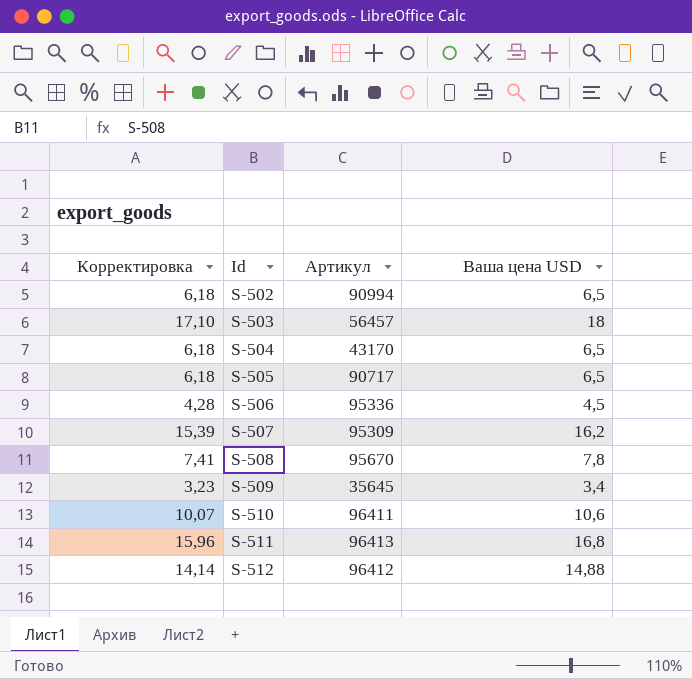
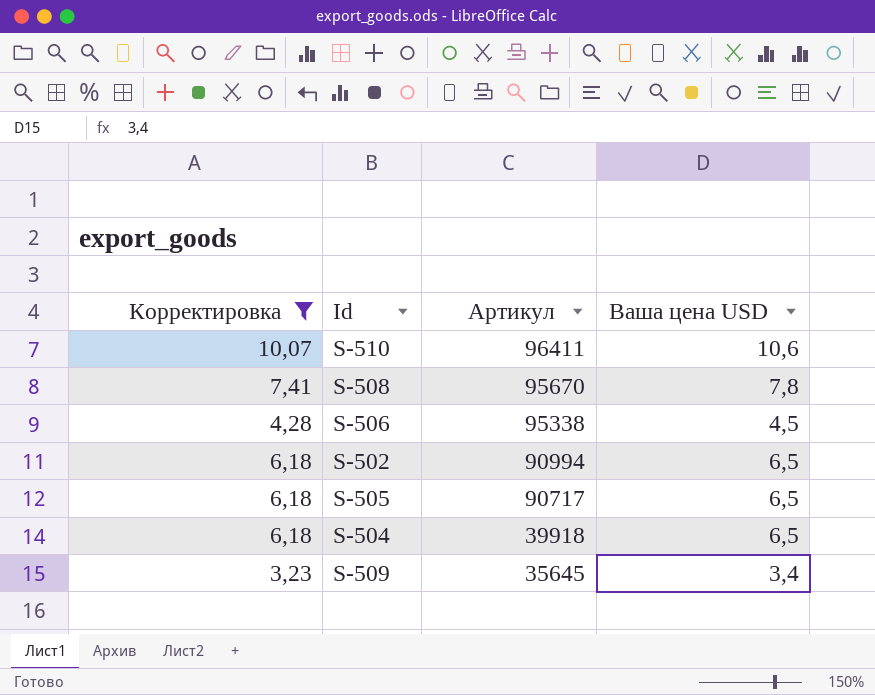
filter: none -> Корректировка <= 10,07
row order: Id ascending -> Артикул descending
S-506 | Артикул: 95336 -> 95338
S-504 | Артикул: 43170 -> 39918

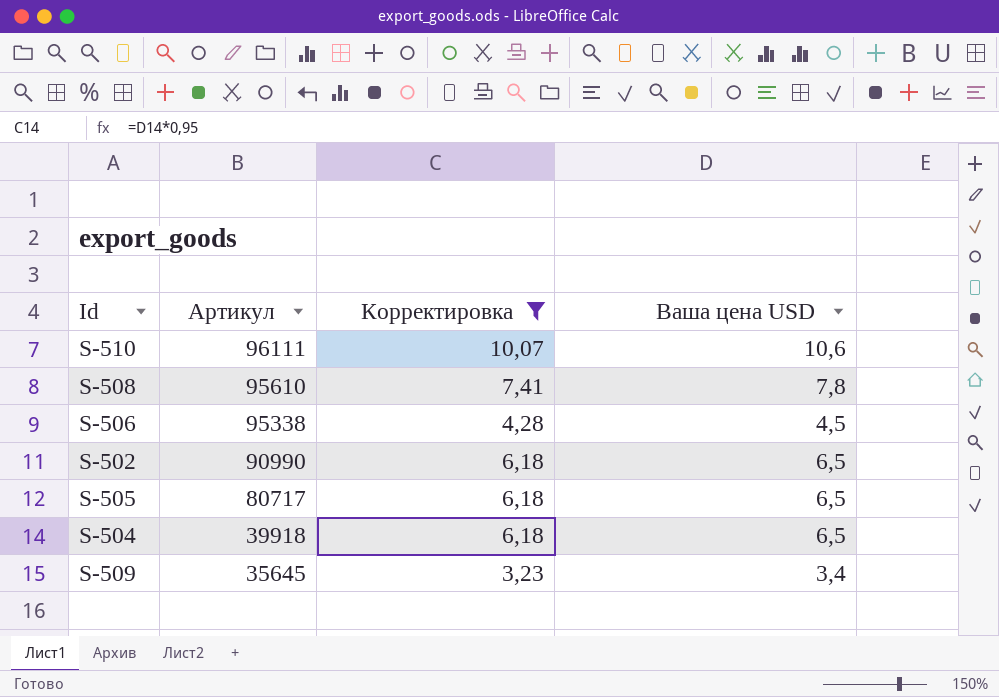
column Корректировка | position: 1 -> 3
S-510 | Артикул: 96411 -> 96111
S-508 | Артикул: 95670 -> 95610
S-502 | Артикул: 90994 -> 90990
S-505 | Артикул: 90717 -> 80717

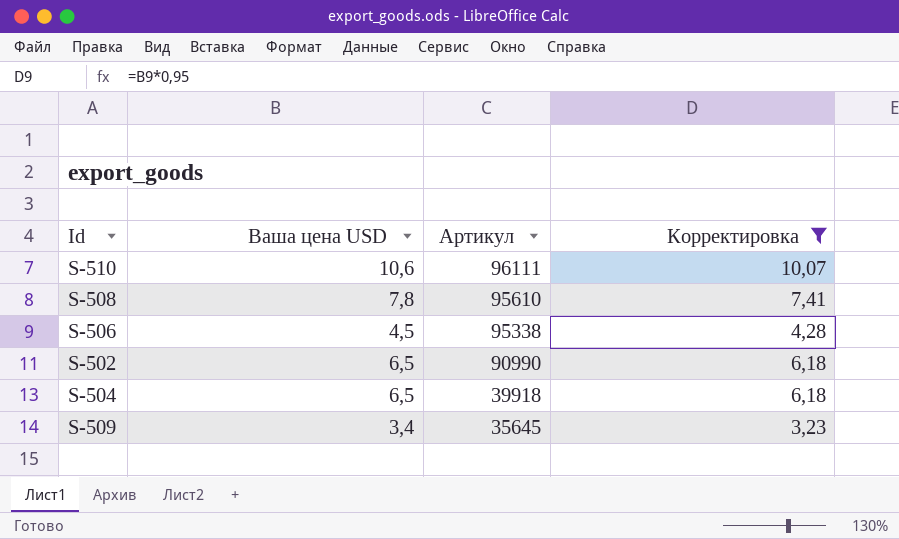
column Ваша цена USD | position: 4 -> 2
row S-505: 80717 | 6,18 | 6,5 -> none

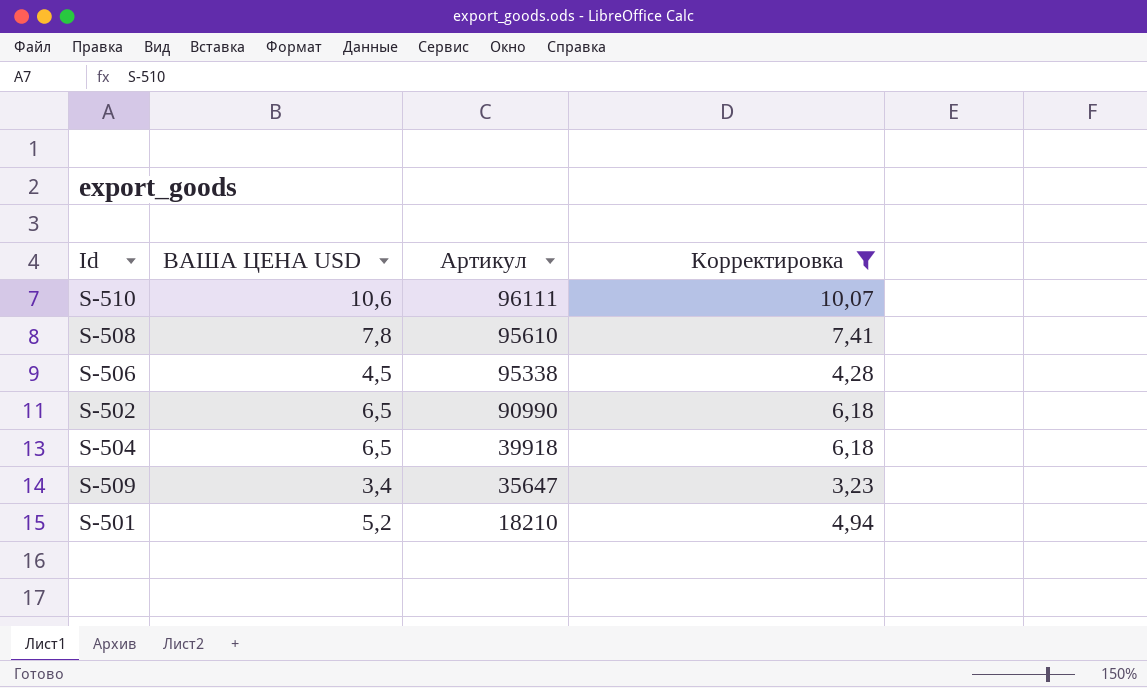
column name: Ваша цена USD -> ВАША ЦЕНА USD
S-509 | Артикул: 35645 -> 35647
row S-501: none -> 5,2 | 18210 | 4,94

